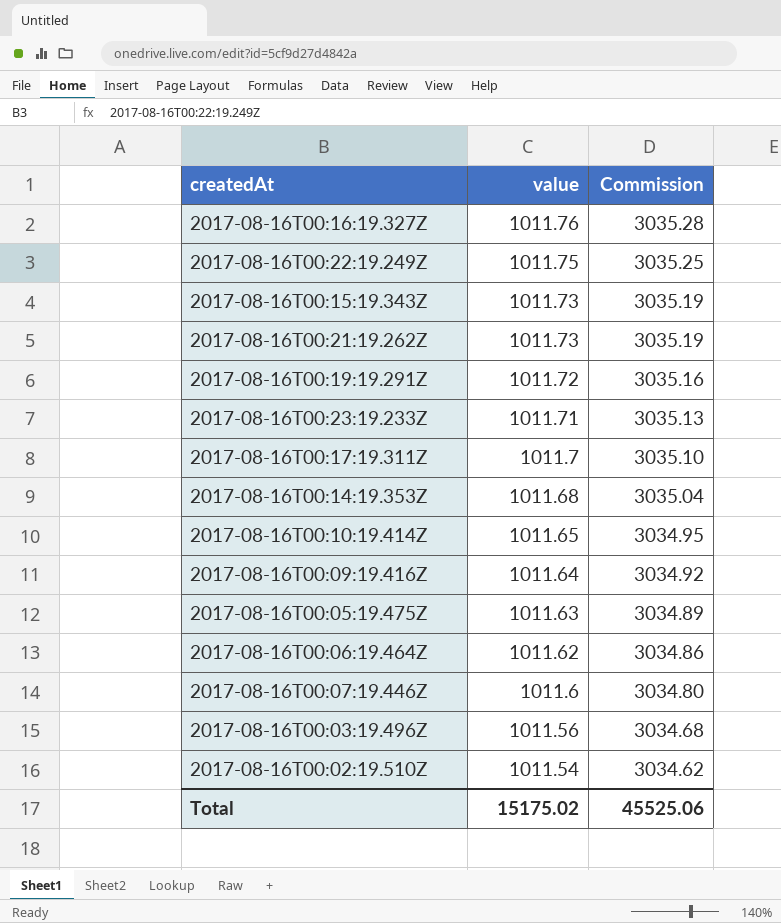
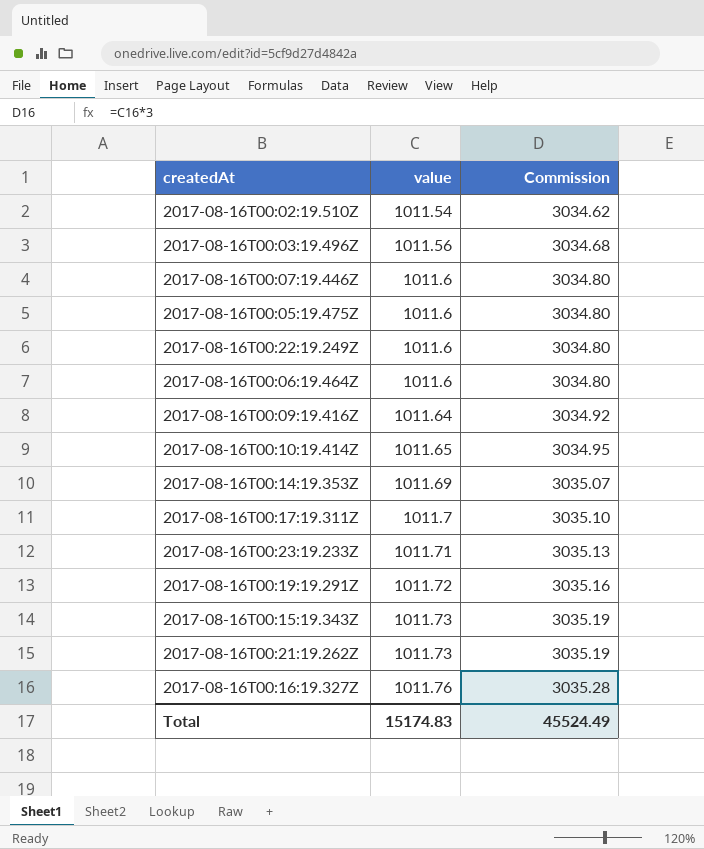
row order: value descending -> value ascending
2017-08-16T00:05:19.475Z | value: 1011.63 -> 1011.6
2017-08-16T00:05:19.475Z | Commission: 3034.89 -> 3034.80
2017-08-16T00:22:19.249Z | value: 1011.75 -> 1011.6
2017-08-16T00:22:19.249Z | Commission: 3035.25 -> 3034.80
2017-08-16T00:06:19.464Z | value: 1011.62 -> 1011.6
2017-08-16T00:06:19.464Z | Commission: 3034.86 -> 3034.80
2017-08-16T00:14:19.353Z | value: 1011.68 -> 1011.69
2017-08-16T00:14:19.353Z | Commission: 3035.04 -> 3035.07
Total | value: 15175.02 -> 15174.83
Total | Commission: 45525.06 -> 45524.49

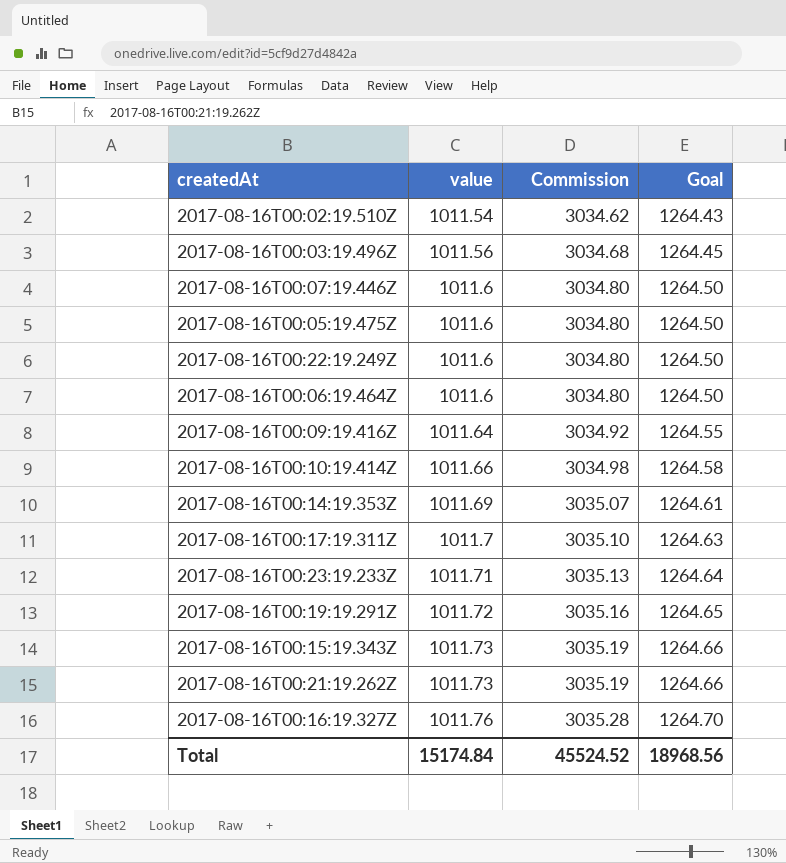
column Goal | formula: none -> [value] * 1.25
2017-08-16T00:10:19.414Z | value: 1011.65 -> 1011.66
2017-08-16T00:10:19.414Z | Commission: 3034.95 -> 3034.98
Total | value: 15174.83 -> 15174.84
Total | Commission: 45524.49 -> 45524.52

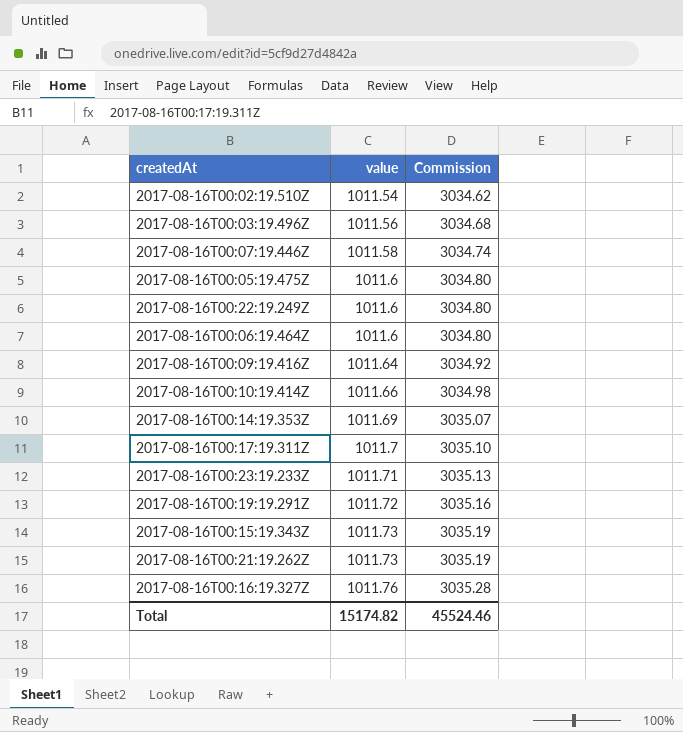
column Goal | formula: [value] * 1.25 -> none
2017-08-16T00:07:19.446Z | value: 1011.6 -> 1011.58
2017-08-16T00:07:19.446Z | Commission: 3034.80 -> 3034.74
Total | value: 15174.84 -> 15174.82
Total | Commission: 45524.52 -> 45524.46

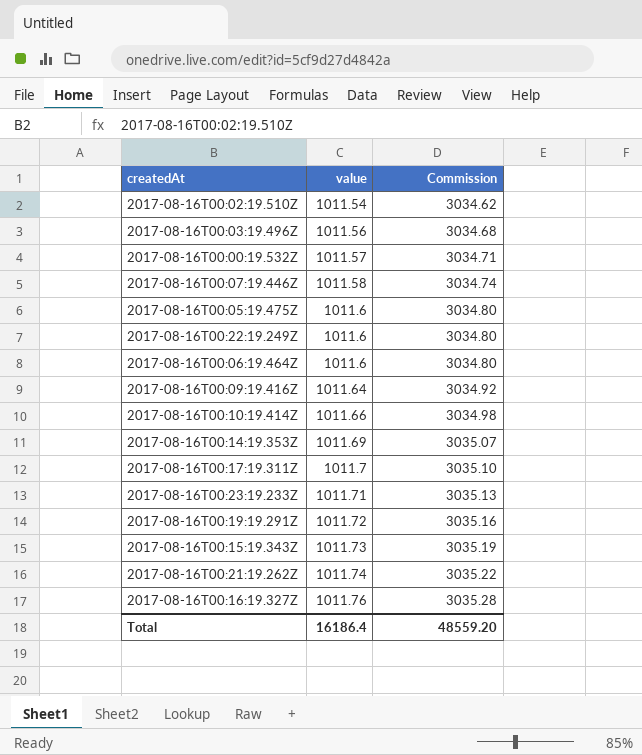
row 2017-08-16T00:00:19.532Z: none -> 1011.57 | 3034.71
2017-08-16T00:21:19.262Z | value: 1011.73 -> 1011.74
2017-08-16T00:21:19.262Z | Commission: 3035.19 -> 3035.22
Total | value: 15174.82 -> 16186.4
Total | Commission: 45524.46 -> 48559.20

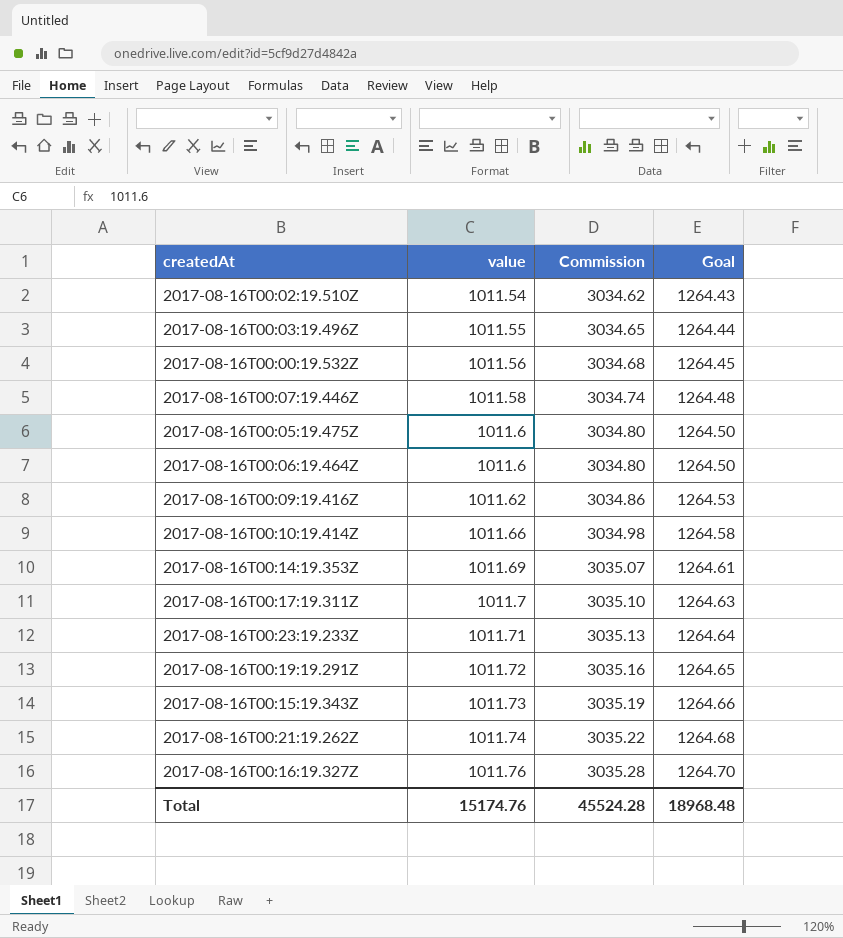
column Goal | formula: none -> [value] * 1.25
row 2017-08-16T00:22:19.249Z: 1011.6 | 3034.80 -> none
2017-08-16T00:03:19.496Z | value: 1011.56 -> 1011.55
2017-08-16T00:03:19.496Z | Commission: 3034.68 -> 3034.65
2017-08-16T00:00:19.532Z | value: 1011.57 -> 1011.56
2017-08-16T00:00:19.532Z | Commission: 3034.71 -> 3034.68
2017-08-16T00:09:19.416Z | value: 1011.64 -> 1011.62
2017-08-16T00:09:19.416Z | Commission: 3034.92 -> 3034.86
Total | value: 16186.4 -> 15174.76
Total | Commission: 48559.20 -> 45524.28

